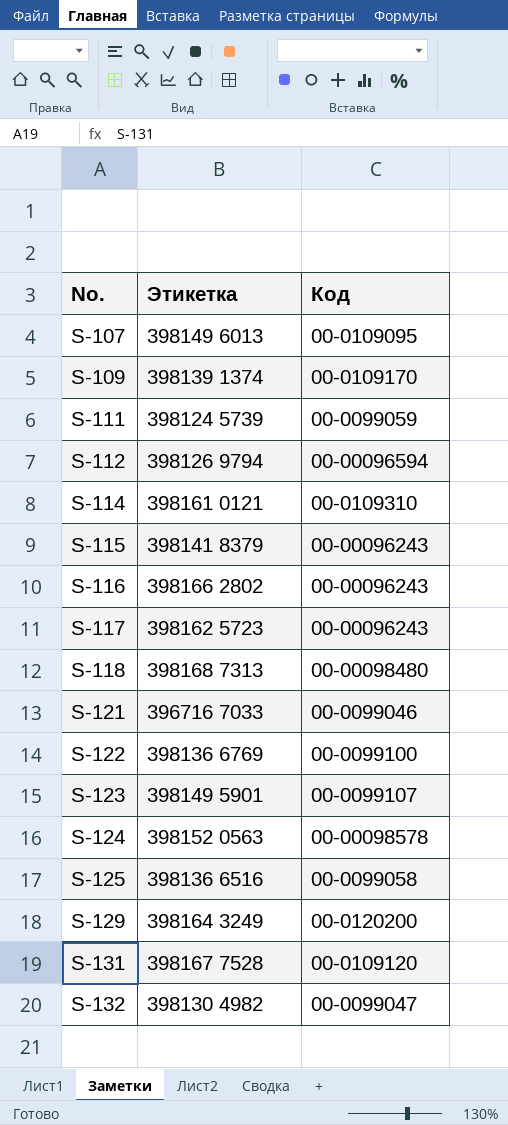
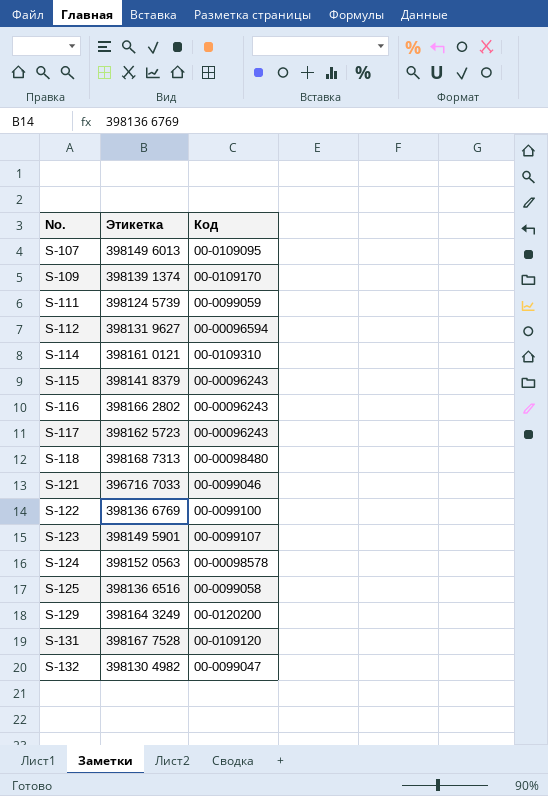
S-112 | Этикетка: 398126 9794 -> 398131 9627

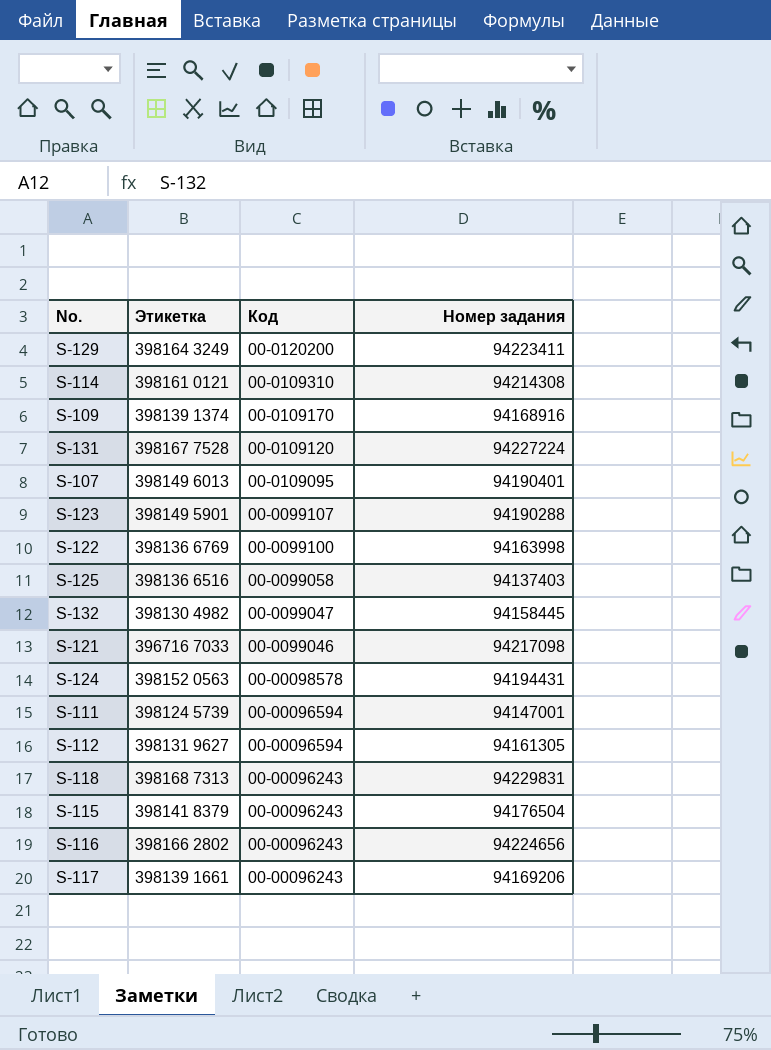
row order: No. ascending -> Код descending
column Номер задания | position: none -> 4
S-111 | Код: 00-0099059 -> 00-00096594
S-118 | Код: 00-00098480 -> 00-00096243
S-117 | Этикетка: 398162 5723 -> 398139 1661

